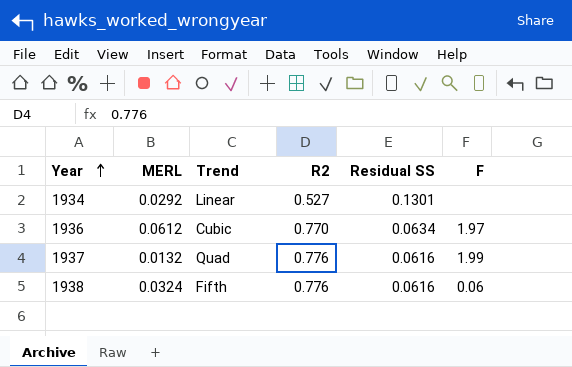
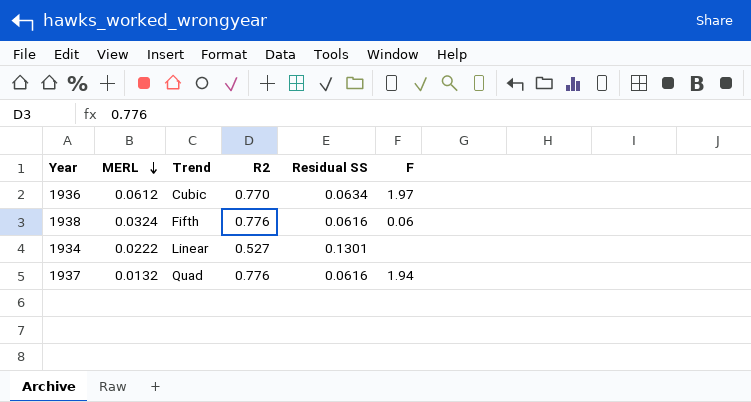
row order: Year ascending -> MERL descending
1934 | MERL: 0.0292 -> 0.0222
1937 | F: 1.99 -> 1.94

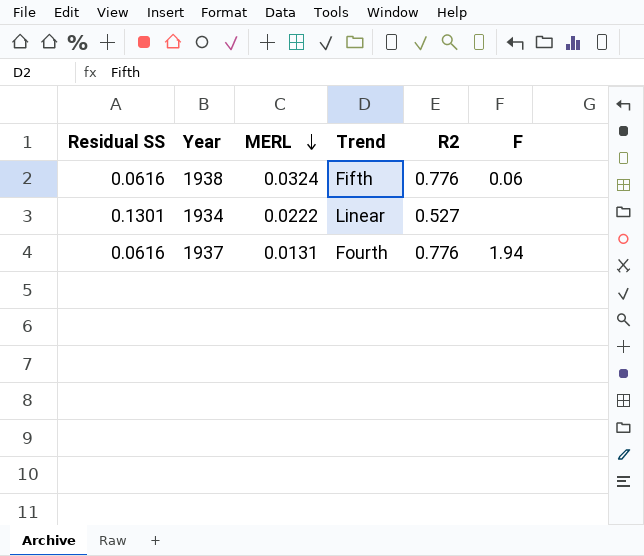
column Residual SS | position: 5 -> 1
row 1936: 0.0612 | Cubic | 0.770 | 0.0634 | 1.97 -> none
1937 | MERL: 0.0132 -> 0.0131
1937 | Trend: Quad -> Fourth

